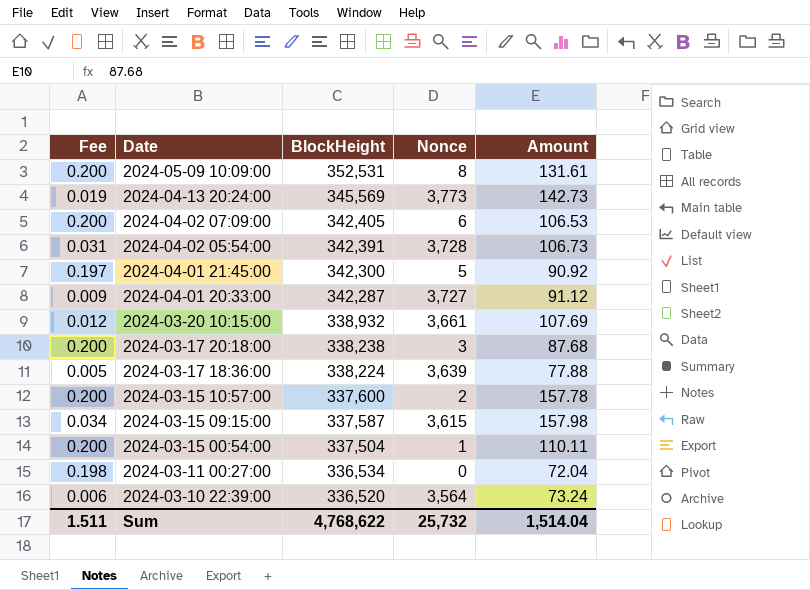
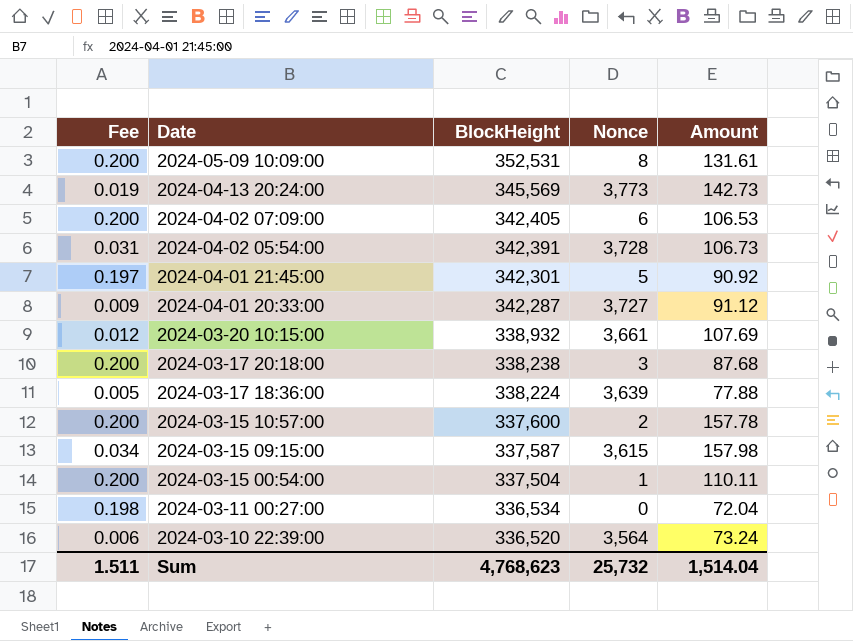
2024-04-01 21:45:00 | BlockHeight: 342,300 -> 342,301
Sum | BlockHeight: 4,768,622 -> 4,768,623

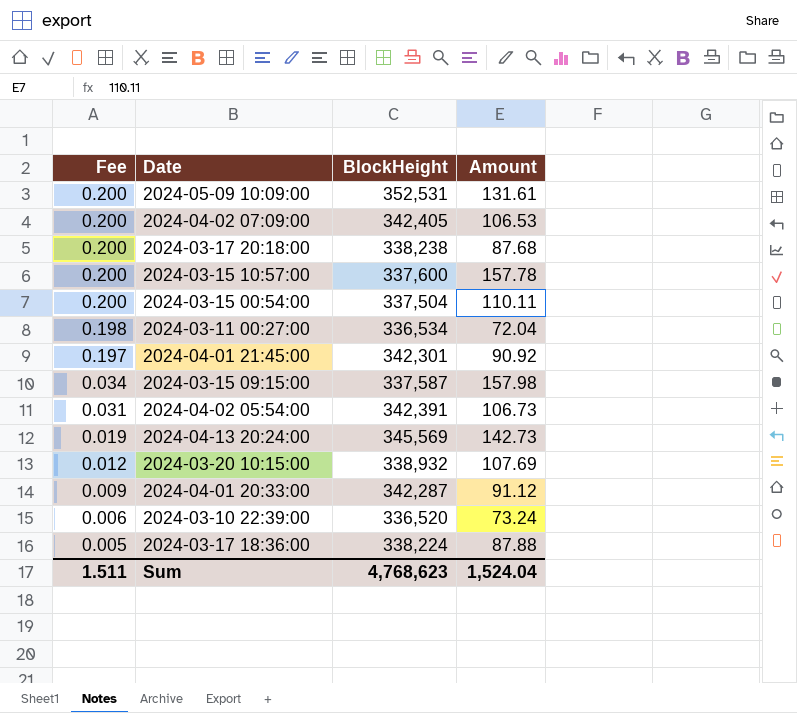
row order: Date descending -> Fee descending
column Nonce | position: 4 -> none
2024-03-17 18:36:00 | Amount: 77.88 -> 87.88
Sum | Amount: 1,514.04 -> 1,524.04

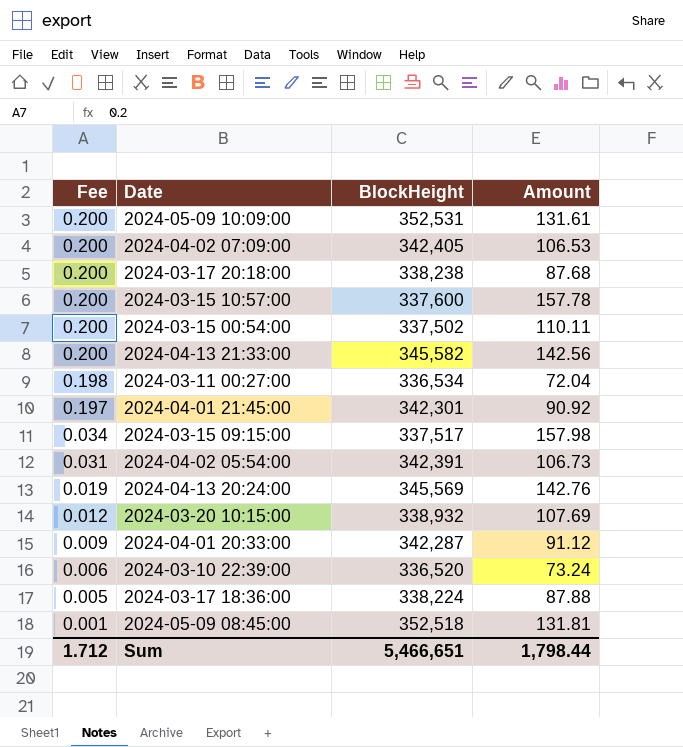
2024-03-15 00:54:00 | BlockHeight: 337,504 -> 337,502
row 2024-04-13 21:33:00: none -> 0.200 | 345,582 | 142.56
2024-03-15 09:15:00 | BlockHeight: 337,587 -> 337,517
2024-04-13 20:24:00 | Amount: 142.73 -> 142.76
row 2024-05-09 08:45:00: none -> 0.001 | 352,518 | 131.81
Sum | Fee: 1.511 -> 1.712
Sum | BlockHeight: 4,768,623 -> 5,466,651
Sum | Amount: 1,524.04 -> 1,798.44

